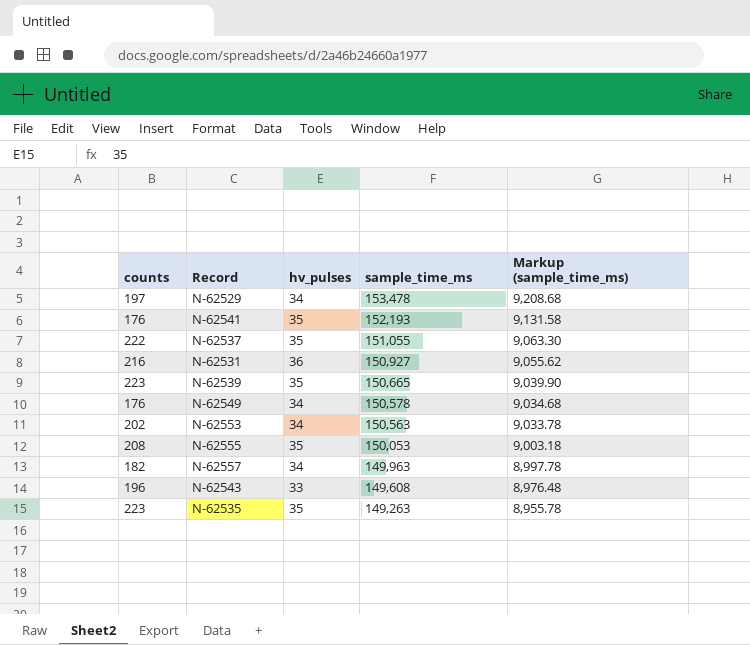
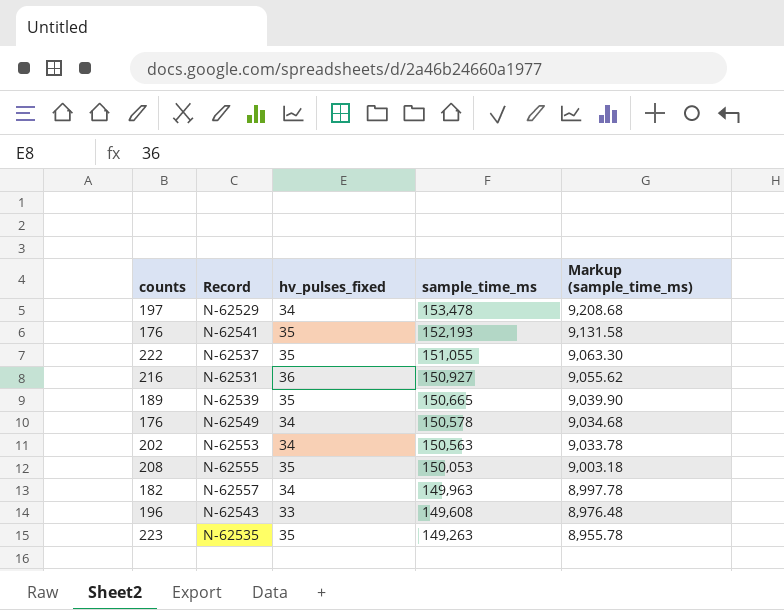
column name: hv_pulses -> hv_pulses_fixed
N-62539 | counts: 223 -> 189

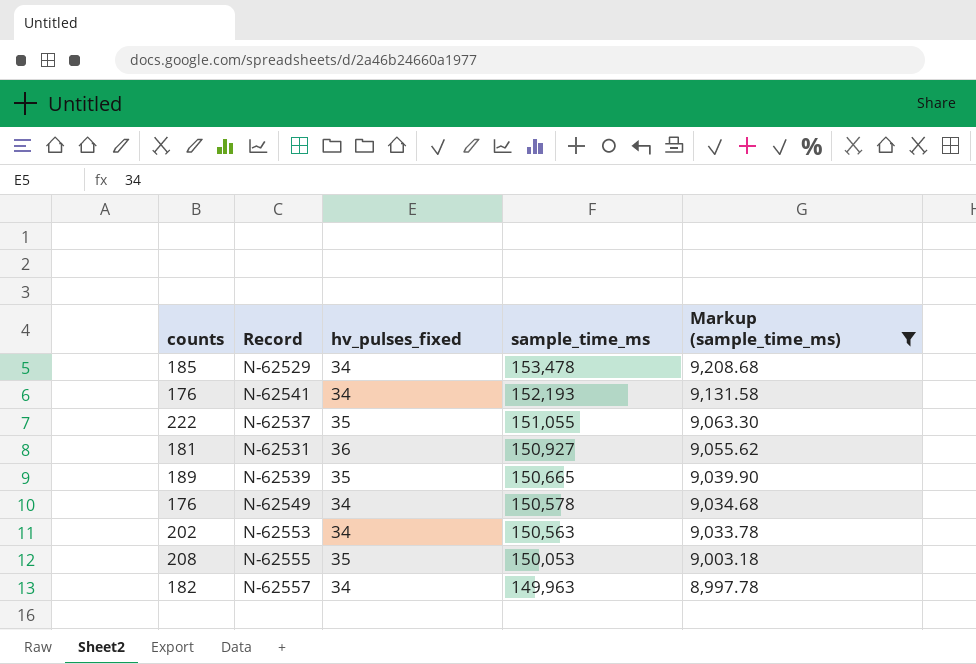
filter: none -> Markup (sample_time_ms) >= 8,997.78
N-62529 | counts: 197 -> 185
N-62541 | hv_pulses_fixed: 35 -> 34
N-62531 | counts: 216 -> 181

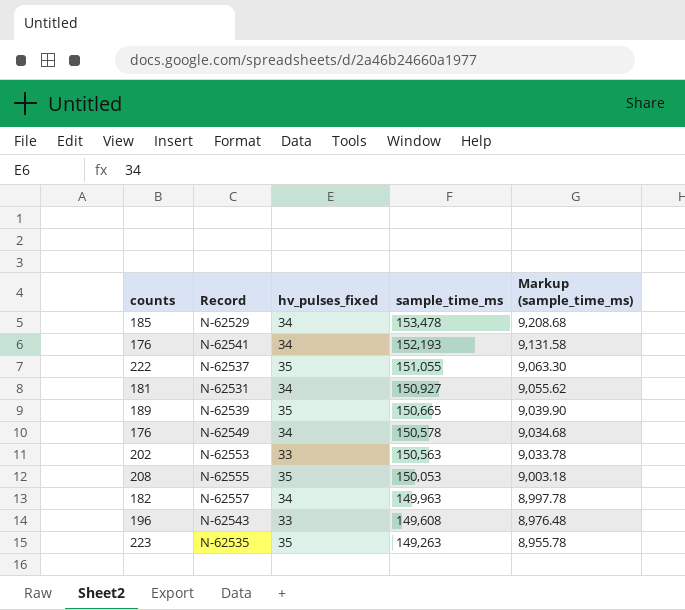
filter: Markup (sample_time_ms) >= 8,997.78 -> none
N-62531 | hv_pulses_fixed: 36 -> 34
N-62553 | hv_pulses_fixed: 34 -> 33

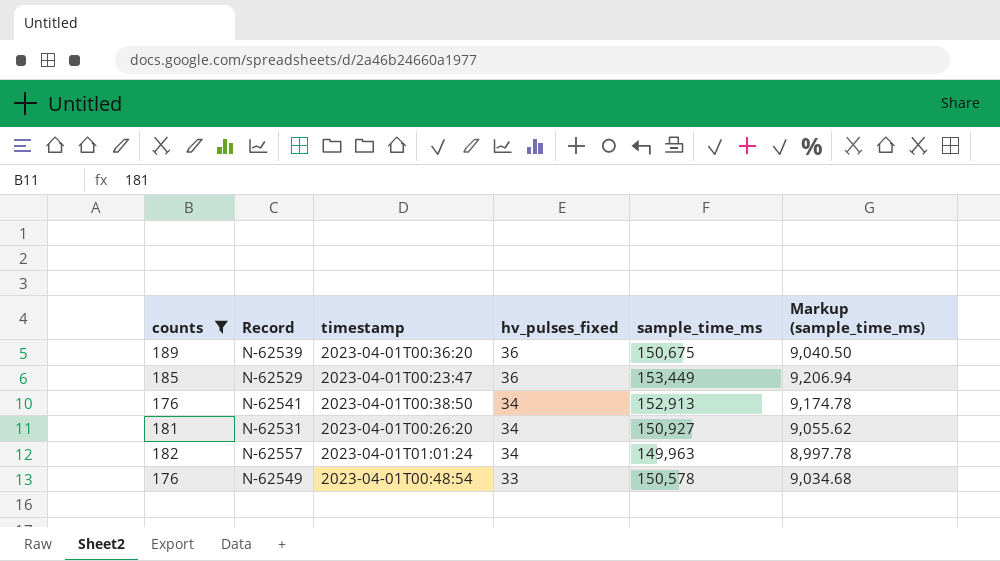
filter: none -> counts <= 189
row order: sample_time_ms descending -> hv_pulses_fixed descending
column timestamp | position: none -> 3
N-62539 | hv_pulses_fixed: 35 -> 36
N-62539 | sample_time_ms: 150,665 -> 150,675
N-62539 | Markup (sample_time_ms): 9,039.90 -> 9,040.50
N-62529 | hv_pulses_fixed: 34 -> 36
N-62529 | sample_time_ms: 153,478 -> 153,449
N-62529 | Markup (sample_time_ms): 9,208.68 -> 9,206.94
N-62541 | sample_time_ms: 152,193 -> 152,913
N-62541 | Markup (sample_time_ms): 9,131.58 -> 9,174.78
N-62549 | hv_pulses_fixed: 34 -> 33

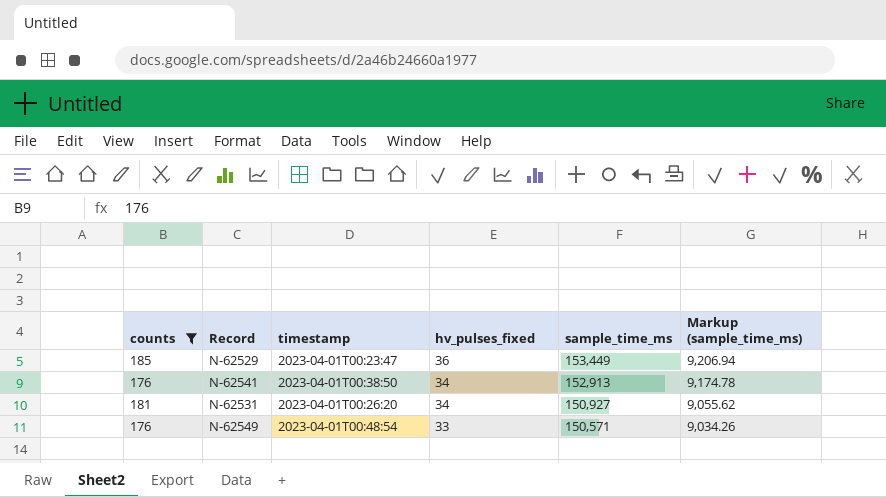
row N-62539: 189 | 2023-04-01T00:36:20 | 36 | 150,675 | 9,040.50 -> none
row N-62557: 182 | 2023-04-01T01:01:24 | 34 | 149,963 | 8,997.78 -> none
N-62549 | sample_time_ms: 150,578 -> 150,571
N-62549 | Markup (sample_time_ms): 9,034.68 -> 9,034.26

